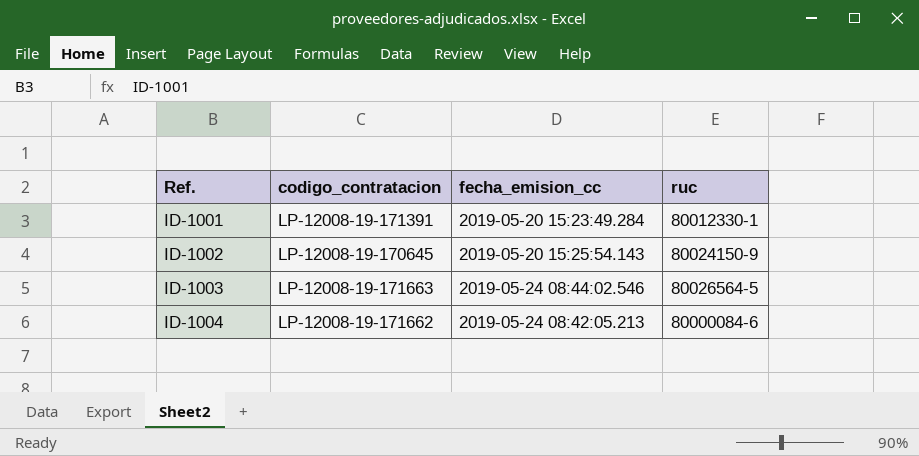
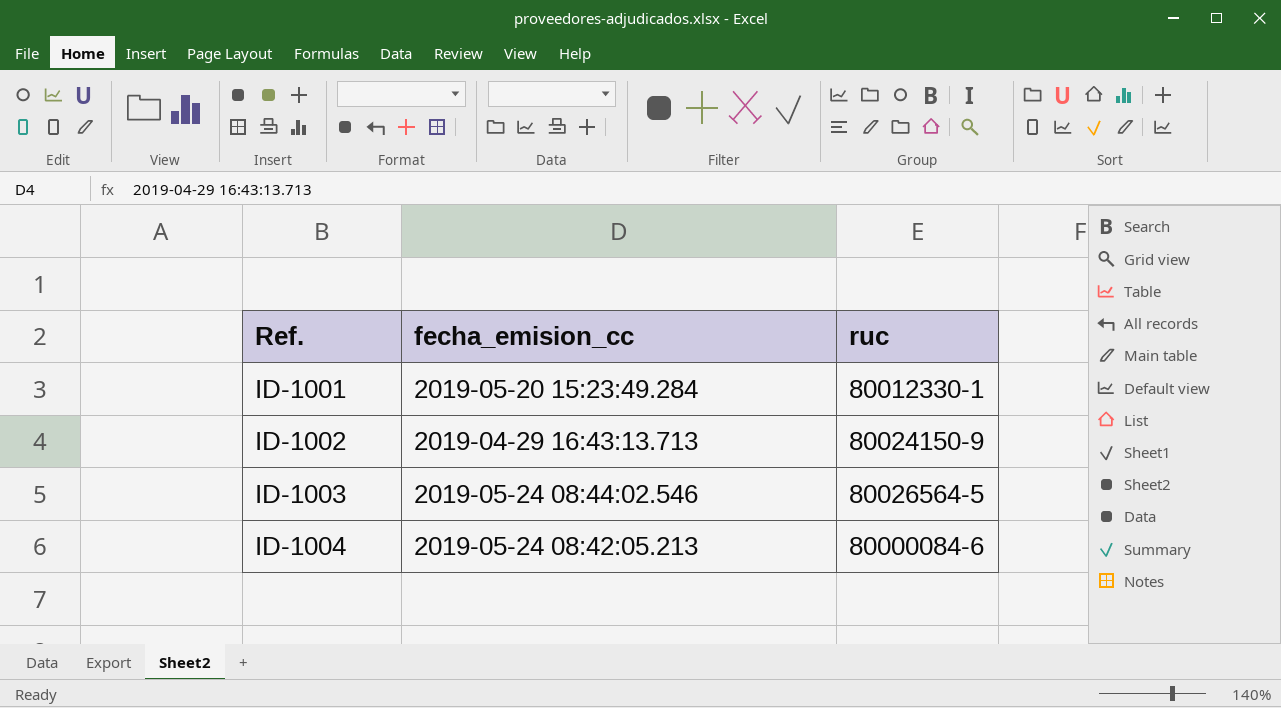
column codigo_contratacion | position: 2 -> none
ID-1002 | fecha_emision_cc: 2019-05-20 15:25:54.143 -> 2019-04-29 16:43:13.713

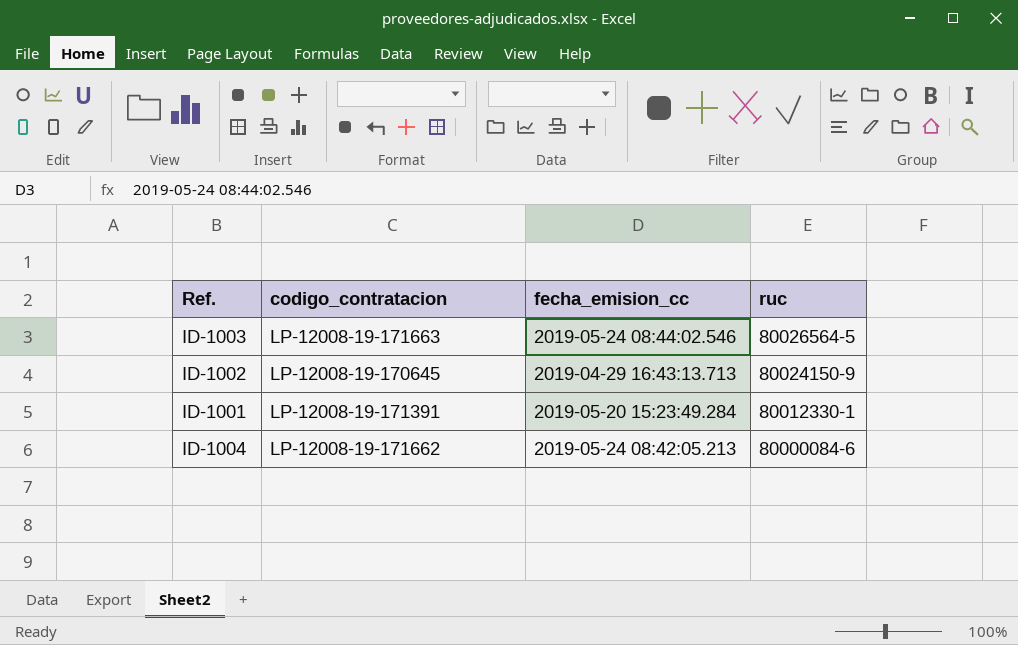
row order: Ref. ascending -> ruc descending
column codigo_contratacion | position: none -> 2

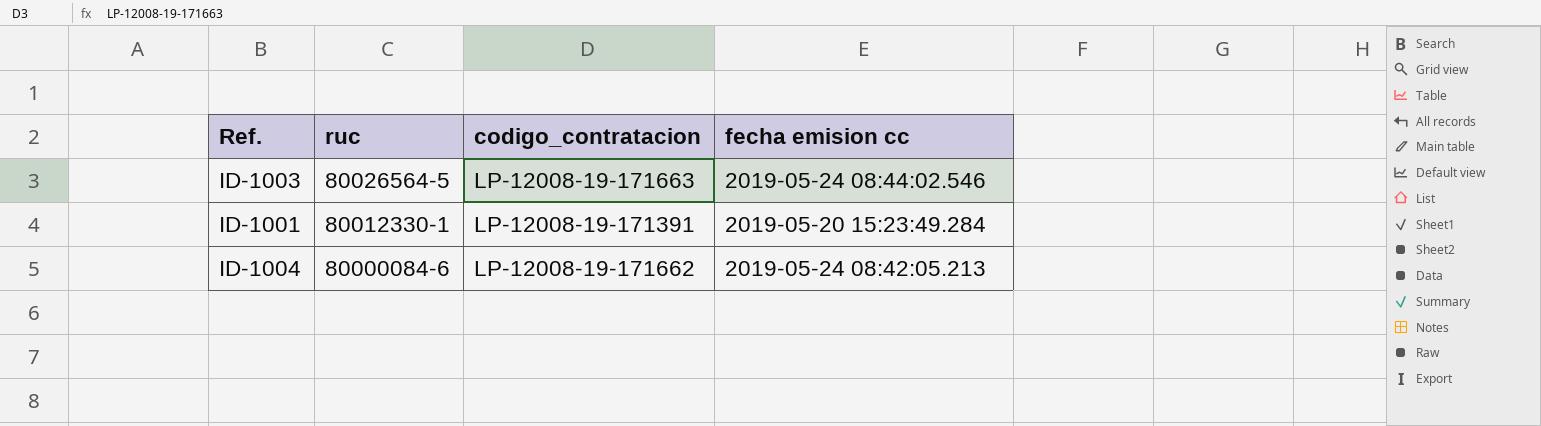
column ruc | position: 4 -> 2
column name: fecha_emision_cc -> fecha emision cc
row ID-1002: LP-12008-19-170645 | 2019-04-29 16:43:13.713 | 80024150-9 -> none

